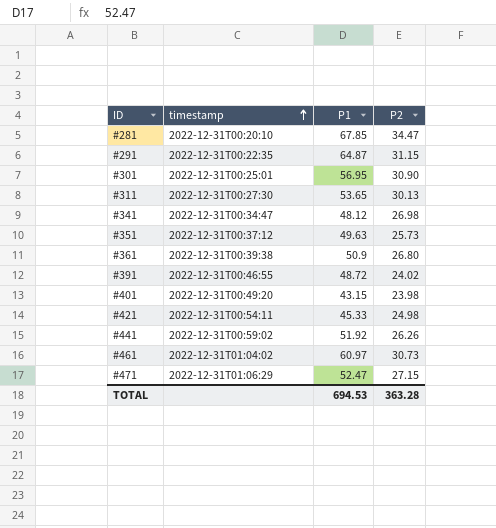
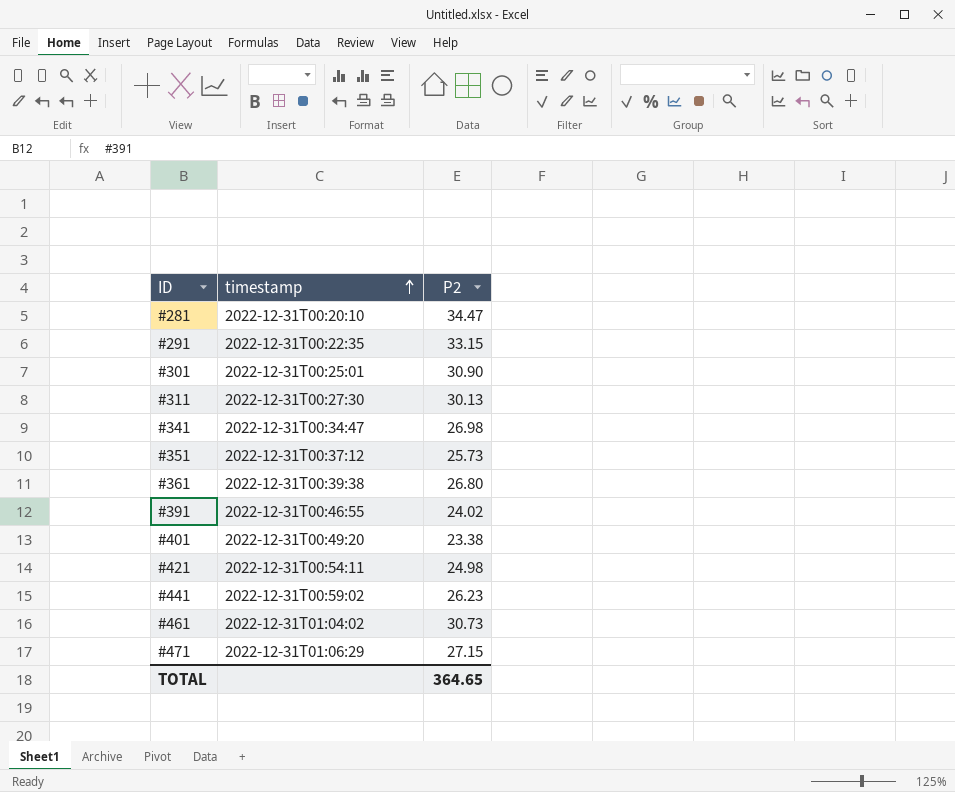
column P1 | position: 3 -> none
#291 | P2: 31.15 -> 33.15
#401 | P2: 23.98 -> 23.38
#441 | P2: 26.26 -> 26.23
TOTAL | P2: 363.28 -> 364.65

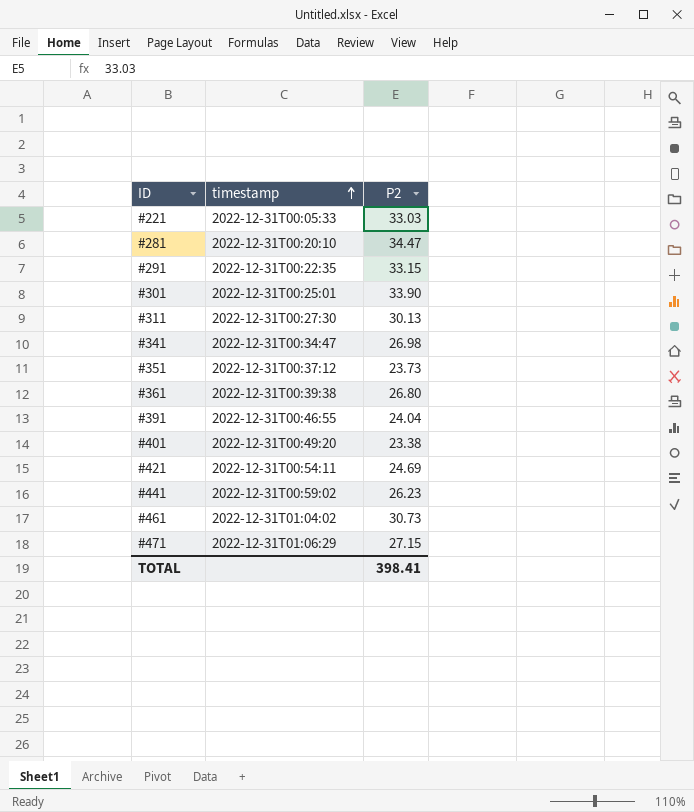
row #221: none -> 2022-12-31T00:05:33 | 33.03
#301 | P2: 30.90 -> 33.90
#351 | P2: 25.73 -> 23.73
#391 | P2: 24.02 -> 24.04
#421 | P2: 24.98 -> 24.69
TOTAL | P2: 364.65 -> 398.41

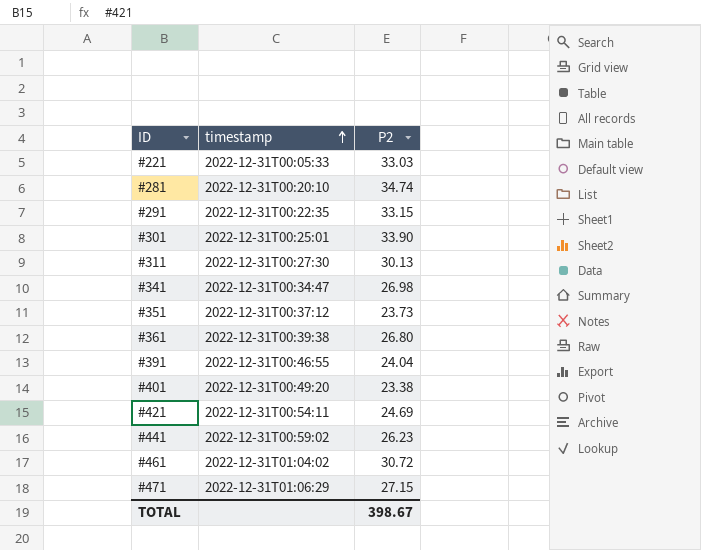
#281 | P2: 34.47 -> 34.74
#461 | P2: 30.73 -> 30.72
TOTAL | P2: 398.41 -> 398.67

